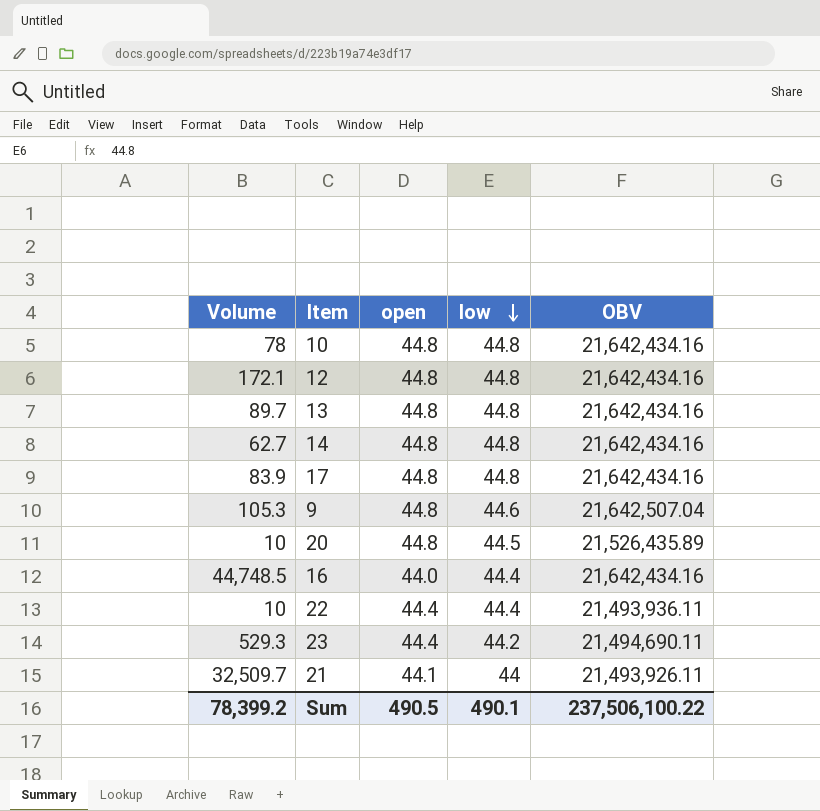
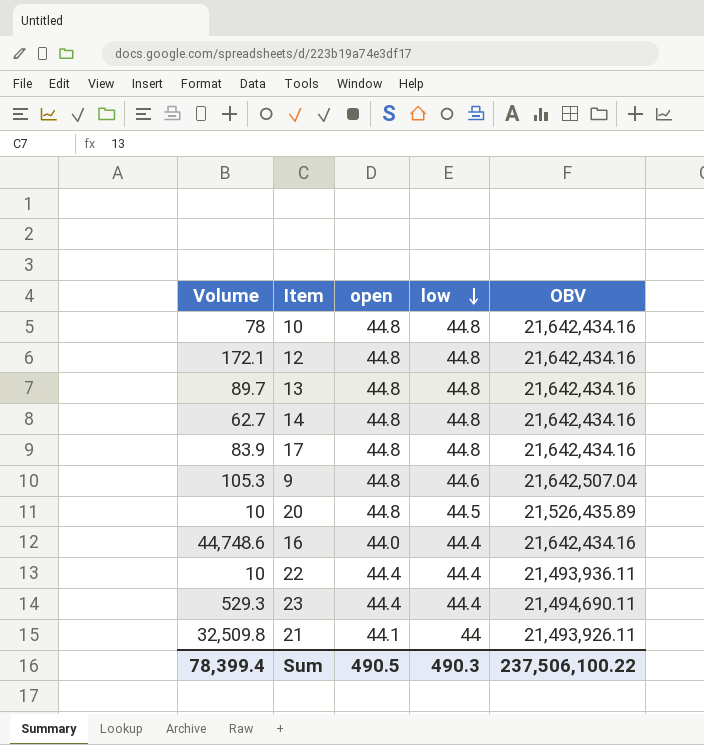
16 | Volume: 44,748.5 -> 44,748.6
23 | low: 44.2 -> 44.4
21 | Volume: 32,509.7 -> 32,509.8
Sum | Volume: 78,399.2 -> 78,399.4
Sum | low: 490.1 -> 490.3

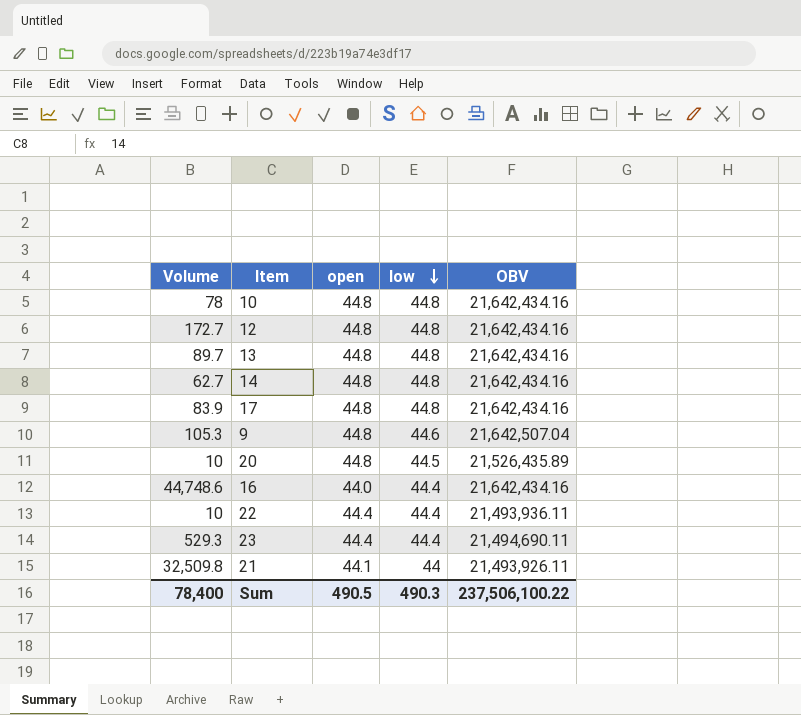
12 | Volume: 172.1 -> 172.7
Sum | Volume: 78,399.4 -> 78,400

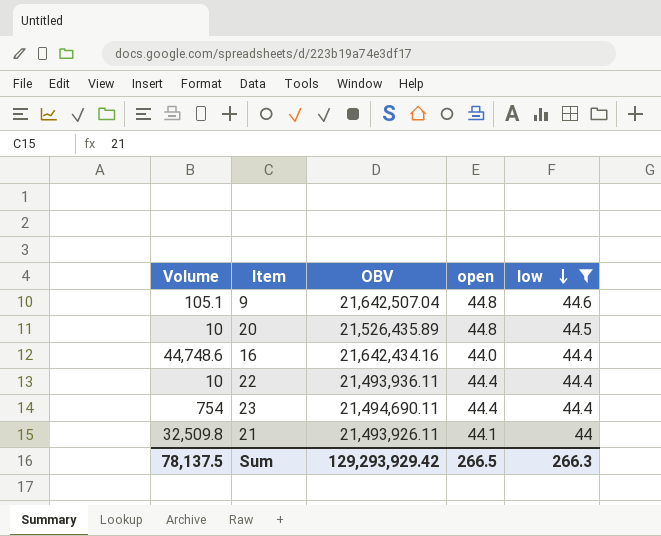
filter: none -> low != 44.8
column OBV | position: 5 -> 3
9 | Volume: 105.3 -> 105.1
23 | Volume: 529.3 -> 754
Sum | Volume: 78,400 -> 78,137.5
Sum | OBV: 237,506,100.22 -> 129,293,929.42
Sum | open: 490.5 -> 266.5
Sum | low: 490.3 -> 266.3

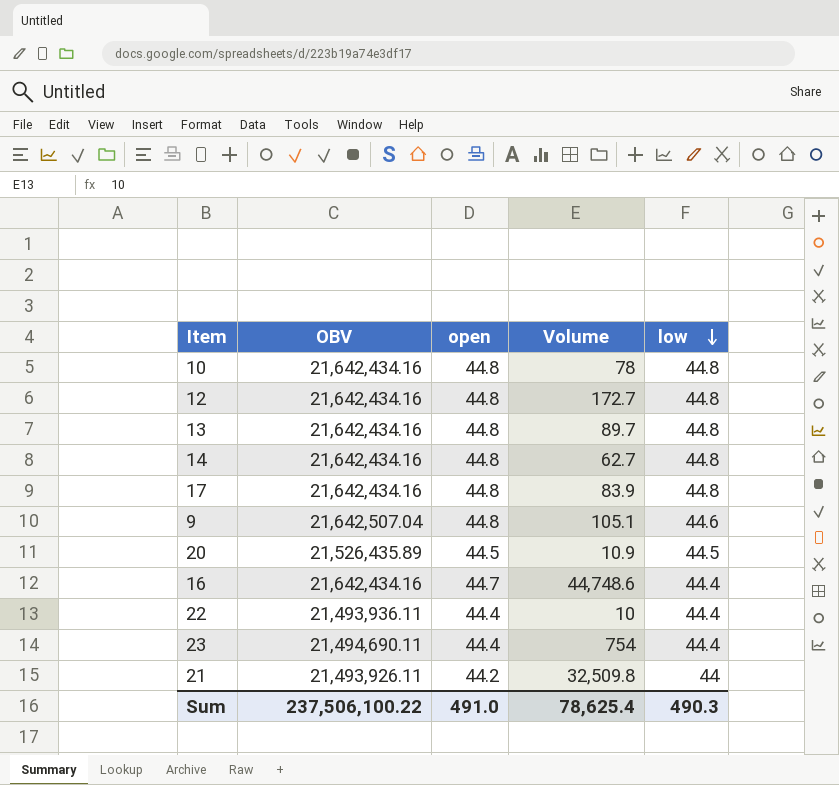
filter: low != 44.8 -> none
column Volume | position: 1 -> 4
20 | open: 44.8 -> 44.5
20 | Volume: 10 -> 10.9
16 | open: 44.0 -> 44.7
21 | open: 44.1 -> 44.2
Sum | OBV: 129,293,929.42 -> 237,506,100.22
Sum | open: 266.5 -> 491.0
Sum | Volume: 78,137.5 -> 78,625.4
Sum | low: 266.3 -> 490.3

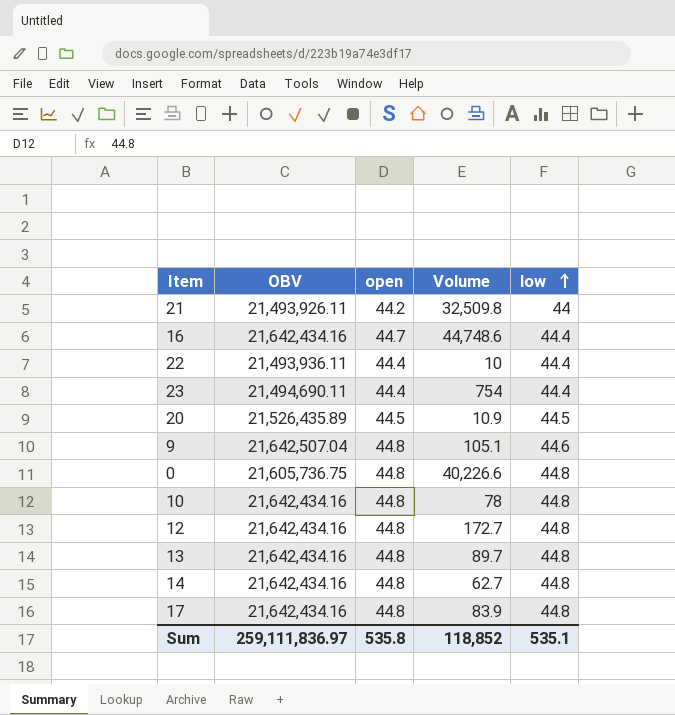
row order: low descending -> low ascending
row 0: none -> 21,605,736.75 | 44.8 | 40,226.6 | 44.8
Sum | OBV: 237,506,100.22 -> 259,111,836.97
Sum | open: 491.0 -> 535.8
Sum | Volume: 78,625.4 -> 118,852
Sum | low: 490.3 -> 535.1

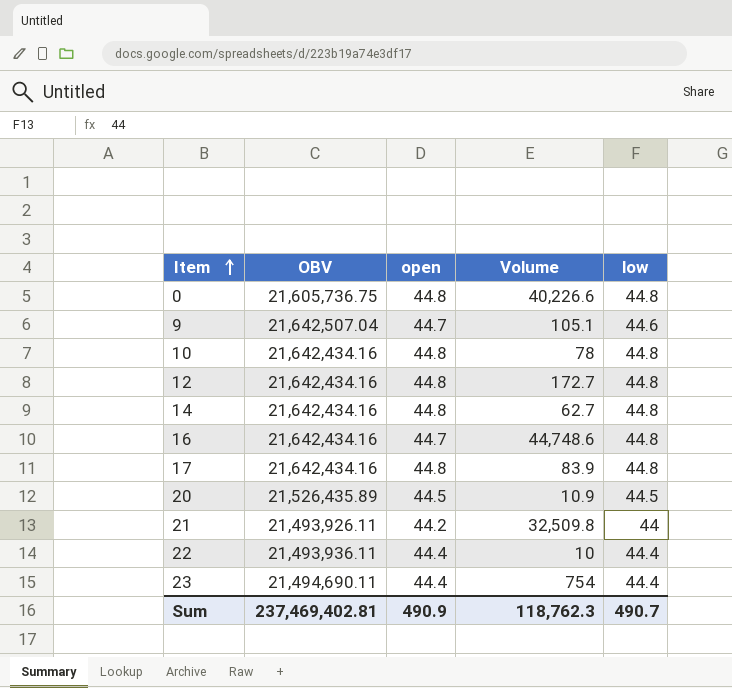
row order: low ascending -> Item ascending
row 13: 21,642,434.16 | 44.8 | 89.7 | 44.8 -> none
9 | open: 44.8 -> 44.7
16 | low: 44.4 -> 44.8
Sum | OBV: 259,111,836.97 -> 237,469,402.81
Sum | open: 535.8 -> 490.9
Sum | Volume: 118,852 -> 118,762.3
Sum | low: 535.1 -> 490.7

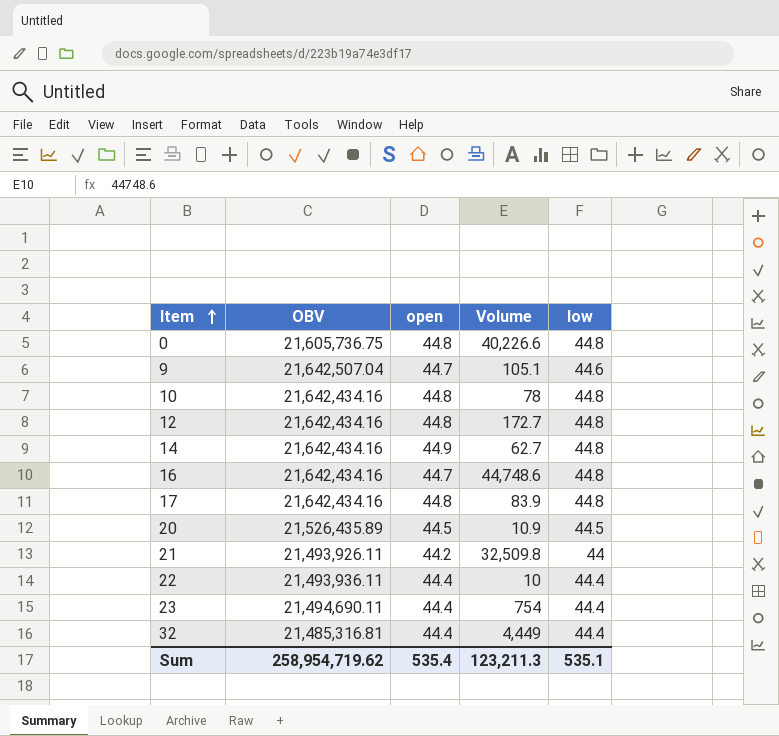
14 | open: 44.8 -> 44.9
row 32: none -> 21,485,316.81 | 44.4 | 4,449 | 44.4
Sum | OBV: 237,469,402.81 -> 258,954,719.62
Sum | open: 490.9 -> 535.4
Sum | Volume: 118,762.3 -> 123,211.3
Sum | low: 490.7 -> 535.1

